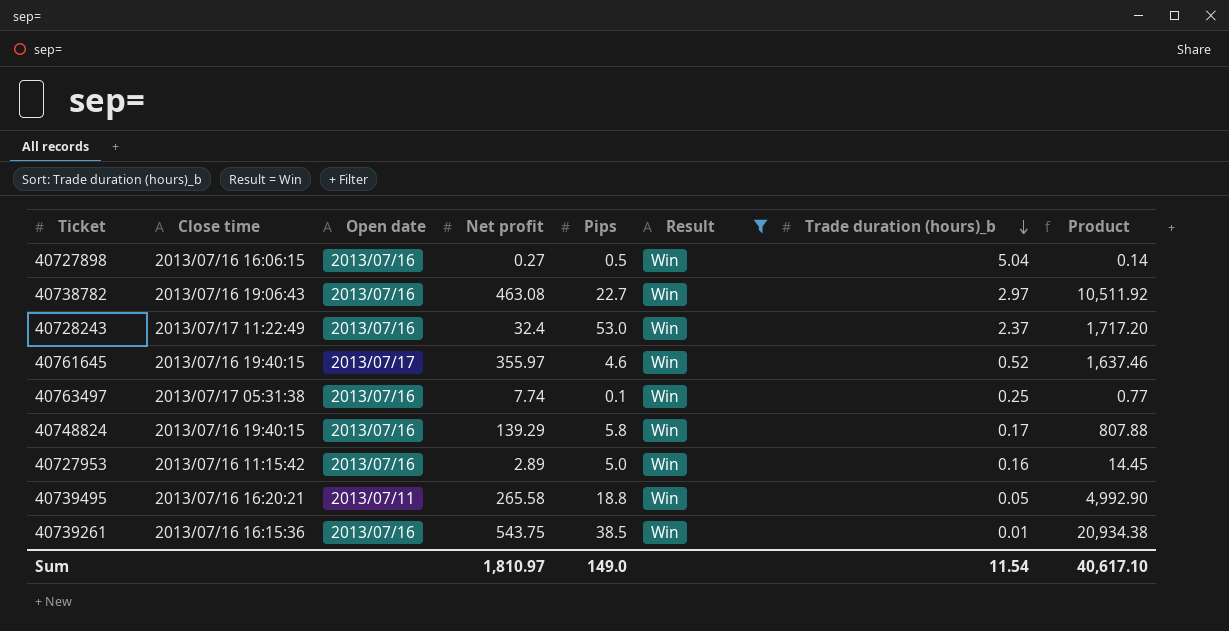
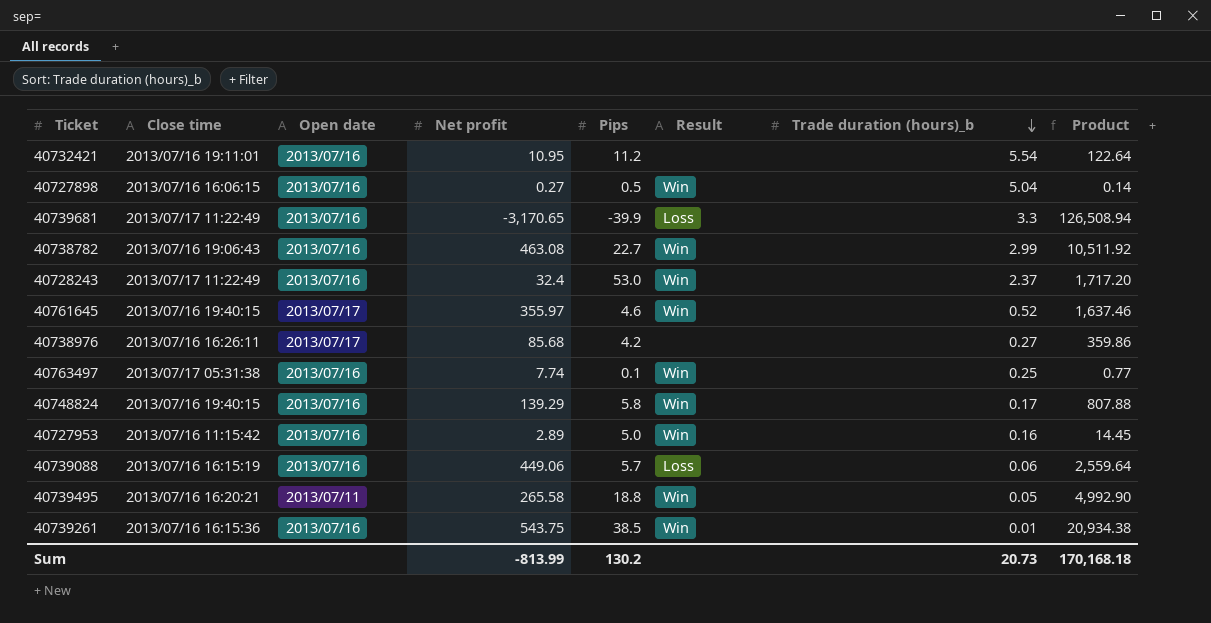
filter: Result = Win -> none
40738782 | Trade duration (hours)_b: 2.97 -> 2.99
Sum | Net profit: 1,810.97 -> -813.99
Sum | Pips: 149.0 -> 130.2
Sum | Trade duration (hours)_b: 11.54 -> 20.73
Sum | Product: 40,617.10 -> 170,168.18

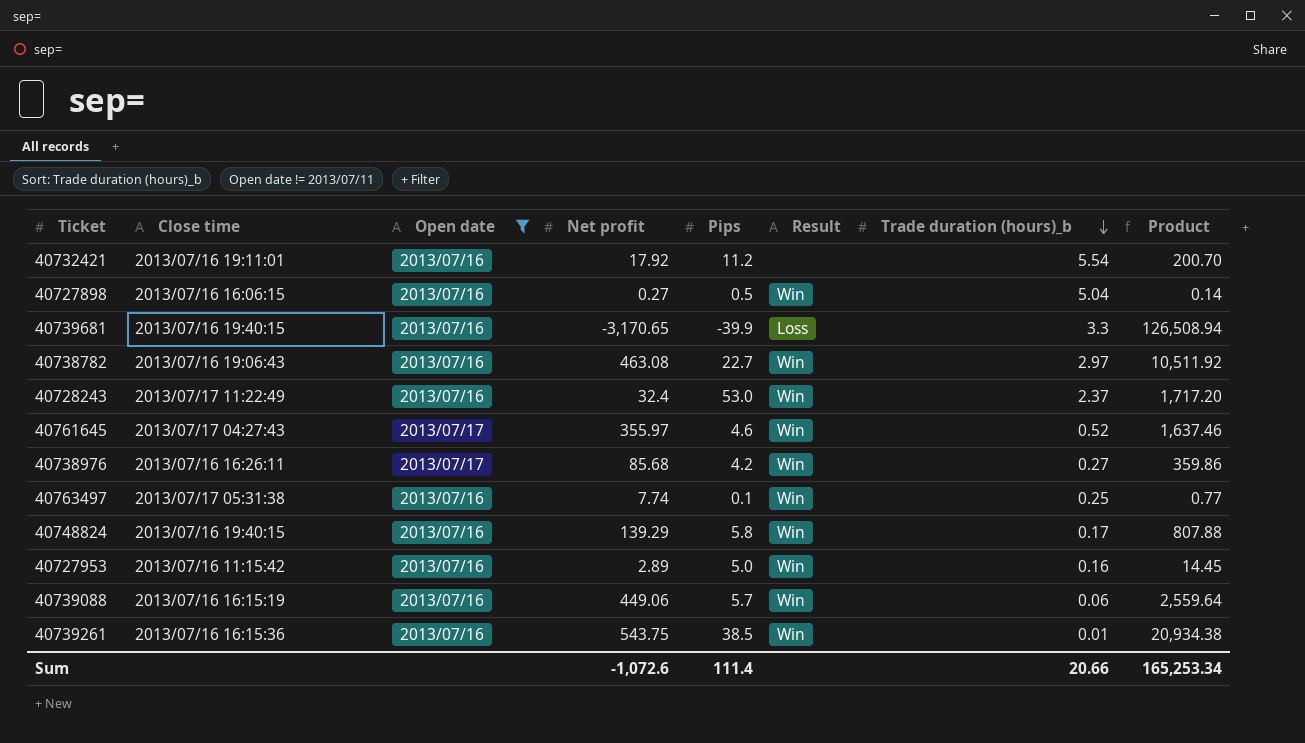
filter: none -> Open date != 2013/07/11
40732421 | Net profit: 10.95 -> 17.92
40732421 | Product: 122.64 -> 200.70
40739681 | Close time: 2013/07/17 11:22:49 -> 2013/07/16 19:40:15
40738782 | Trade duration (hours)_b: 2.99 -> 2.97
40761645 | Close time: 2013/07/16 19:40:15 -> 2013/07/17 04:27:43
40738976 | Result: none -> Win
40739088 | Result: Loss -> Win
Sum | Net profit: -813.99 -> -1,072.6
Sum | Pips: 130.2 -> 111.4
Sum | Trade duration (hours)_b: 20.73 -> 20.66
Sum | Product: 170,168.18 -> 165,253.34

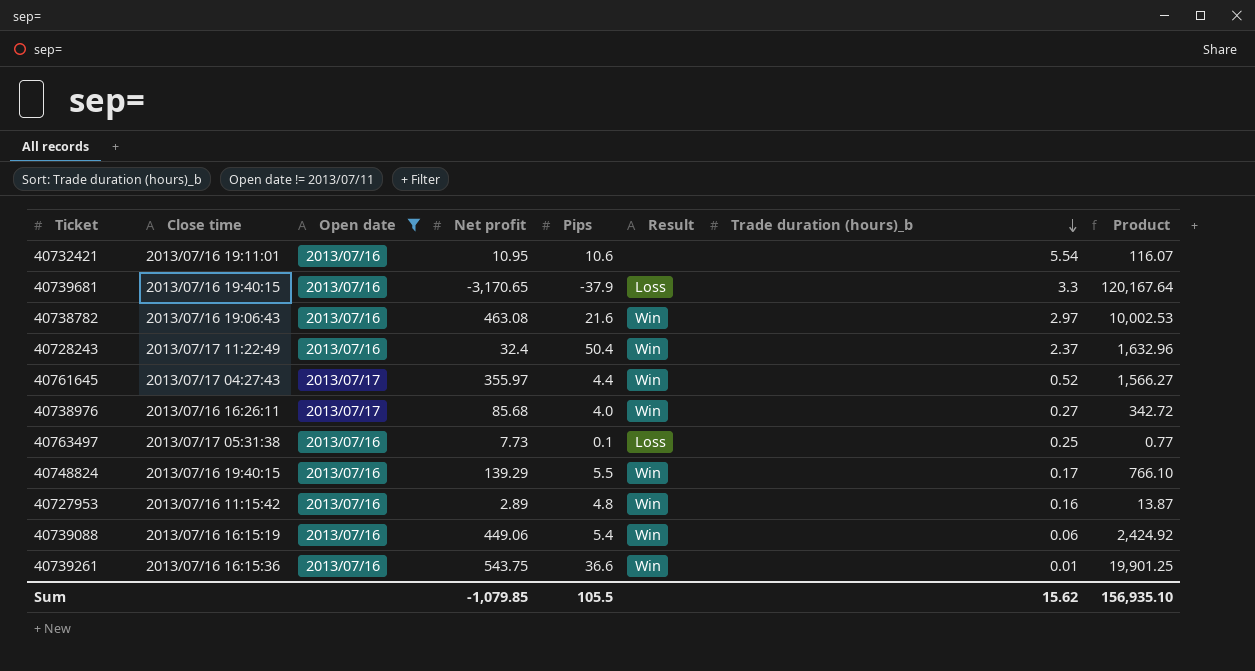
row 40727898: 2013/07/16 16:06:15 | 2013/07/16 | 0.27 | 0.5 | Win | 5.04 | 0.14 -> none
40732421 | Net profit: 17.92 -> 10.95
40732421 | Pips: 11.2 -> 10.6
40732421 | Product: 200.70 -> 116.07
40739681 | Pips: -39.9 -> -37.9
40739681 | Product: 126,508.94 -> 120,167.64
40738782 | Pips: 22.7 -> 21.6
40738782 | Product: 10,511.92 -> 10,002.53
40728243 | Pips: 53.0 -> 50.4
40728243 | Product: 1,717.20 -> 1,632.96
40761645 | Pips: 4.6 -> 4.4
40761645 | Product: 1,637.46 -> 1,566.27
40738976 | Pips: 4.2 -> 4.0
40738976 | Product: 359.86 -> 342.72
40763497 | Net profit: 7.74 -> 7.73
40763497 | Result: Win -> Loss
40748824 | Pips: 5.8 -> 5.5
40748824 | Product: 807.88 -> 766.10
40727953 | Pips: 5.0 -> 4.8
40727953 | Product: 14.45 -> 13.87
40739088 | Pips: 5.7 -> 5.4
40739088 | Product: 2,559.64 -> 2,424.92
40739261 | Pips: 38.5 -> 36.6
40739261 | Product: 20,934.38 -> 19,901.25
Sum | Net profit: -1,072.6 -> -1,079.85
Sum | Pips: 111.4 -> 105.5
Sum | Trade duration (hours)_b: 20.66 -> 15.62
Sum | Product: 165,253.34 -> 156,935.10

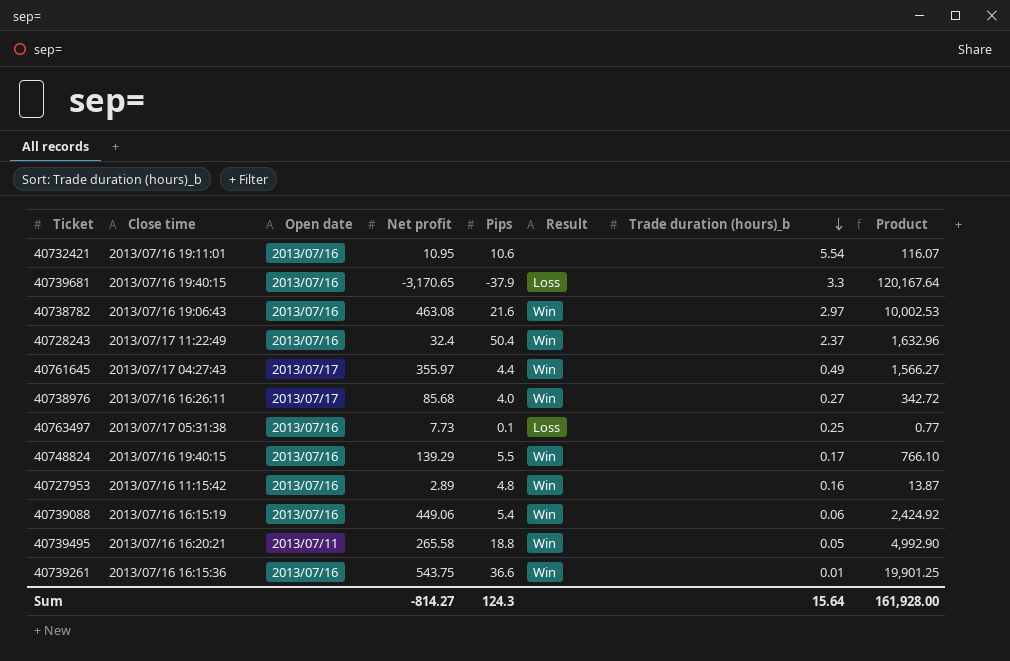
filter: Open date != 2013/07/11 -> none
40761645 | Trade duration (hours)_b: 0.52 -> 0.49
Sum | Net profit: -1,079.85 -> -814.27
Sum | Pips: 105.5 -> 124.3
Sum | Trade duration (hours)_b: 15.62 -> 15.64
Sum | Product: 156,935.10 -> 161,928.00

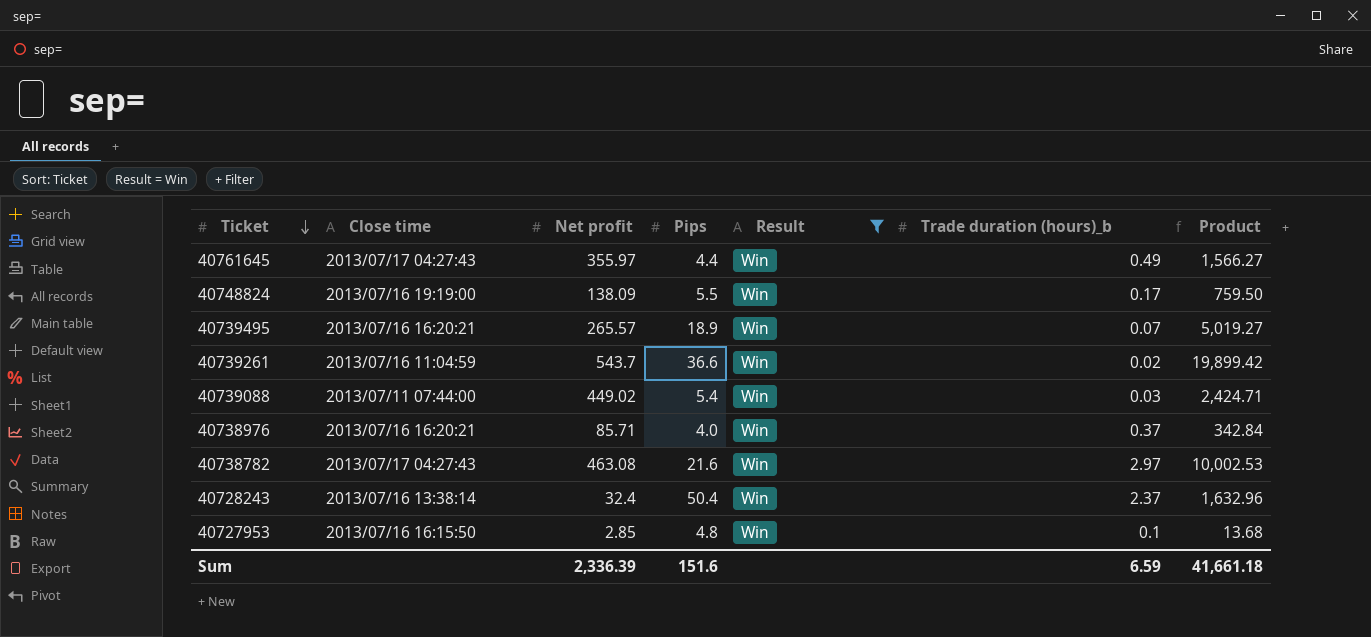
filter: none -> Result = Win
row order: Trade duration (hours)_b descending -> Ticket descending
column Open date | position: 3 -> none
40748824 | Close time: 2013/07/16 19:40:15 -> 2013/07/16 19:19:00
40748824 | Net profit: 139.29 -> 138.09
40748824 | Product: 766.10 -> 759.50
40739495 | Net profit: 265.58 -> 265.57
40739495 | Pips: 18.8 -> 18.9
40739495 | Trade duration (hours)_b: 0.05 -> 0.07
40739495 | Product: 4,992.90 -> 5,019.27
40739261 | Close time: 2013/07/16 16:15:36 -> 2013/07/16 11:04:59
40739261 | Net profit: 543.75 -> 543.7
40739261 | Trade duration (hours)_b: 0.01 -> 0.02
40739261 | Product: 19,901.25 -> 19,899.42
40739088 | Close time: 2013/07/16 16:15:19 -> 2013/07/11 07:44:00
40739088 | Net profit: 449.06 -> 449.02
40739088 | Trade duration (hours)_b: 0.06 -> 0.03
40739088 | Product: 2,424.92 -> 2,424.71
40738976 | Close time: 2013/07/16 16:26:11 -> 2013/07/16 16:20:21
40738976 | Net profit: 85.68 -> 85.71
40738976 | Trade duration (hours)_b: 0.27 -> 0.37
40738976 | Product: 342.72 -> 342.84
40738782 | Close time: 2013/07/16 19:06:43 -> 2013/07/17 04:27:43
40728243 | Close time: 2013/07/17 11:22:49 -> 2013/07/16 13:38:14
40727953 | Close time: 2013/07/16 11:15:42 -> 2013/07/16 16:15:50
40727953 | Net profit: 2.89 -> 2.85
40727953 | Trade duration (hours)_b: 0.16 -> 0.1
40727953 | Product: 13.87 -> 13.68
Sum | Net profit: -814.27 -> 2,336.39
Sum | Pips: 124.3 -> 151.6
Sum | Trade duration (hours)_b: 15.64 -> 6.59
Sum | Product: 161,928.00 -> 41,661.18

